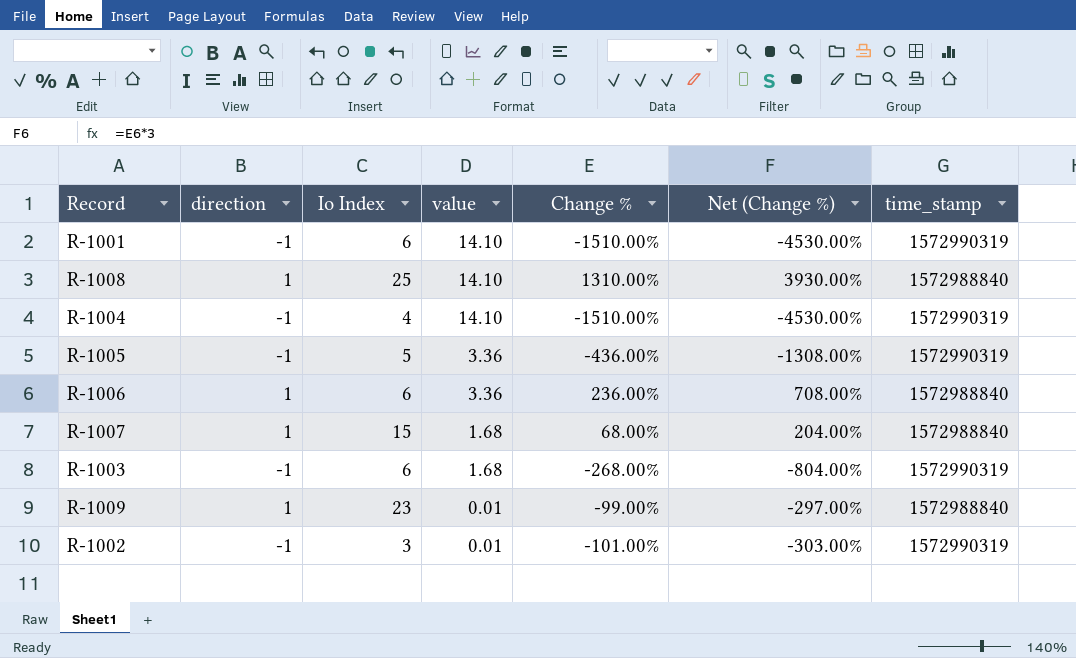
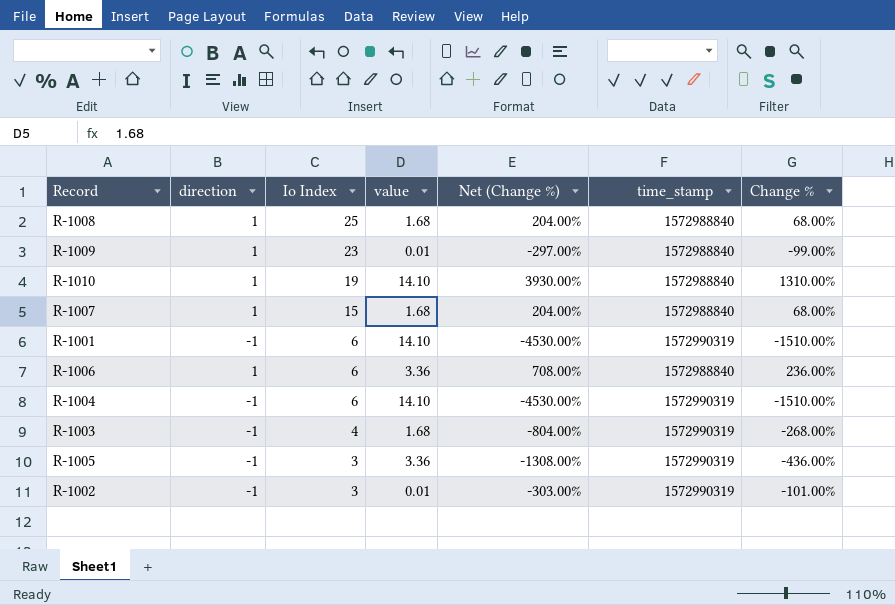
row order: value descending -> Io Index descending
column Change % | position: 5 -> 7
R-1008 | value: 14.10 -> 1.68
R-1008 | Net (Change %): 3930.00% -> 204.00%
R-1008 | Change %: 1310.00% -> 68.00%
row R-1010: none -> 1 | 19 | 14.10 | 3930.00% | 1572988840 | 1310.00%
R-1004 | Io Index: 4 -> 6
R-1003 | Io Index: 6 -> 4
R-1005 | Io Index: 5 -> 3

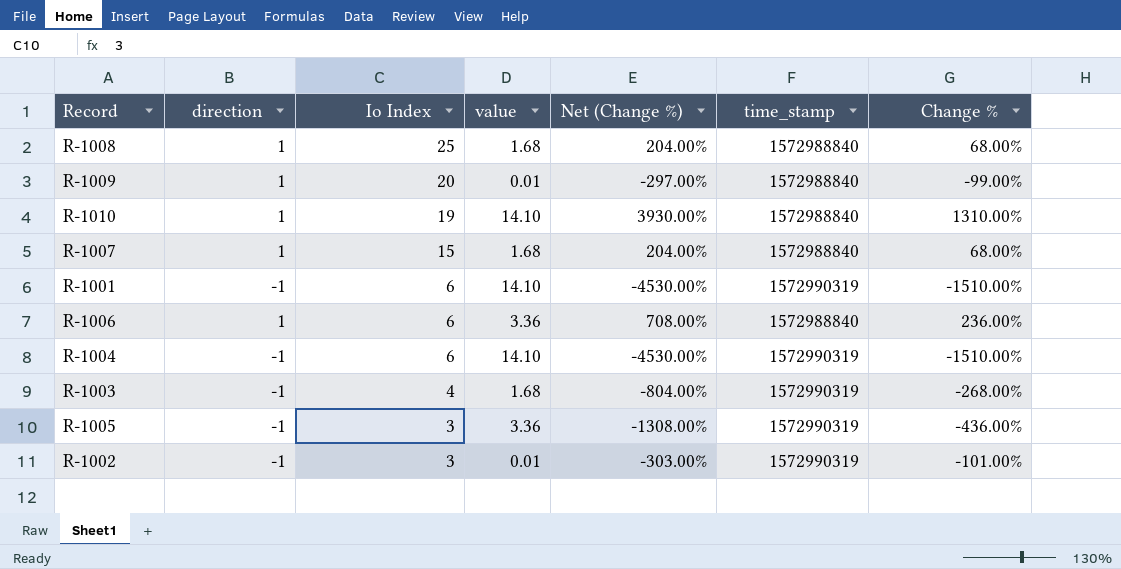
R-1009 | Io Index: 23 -> 20

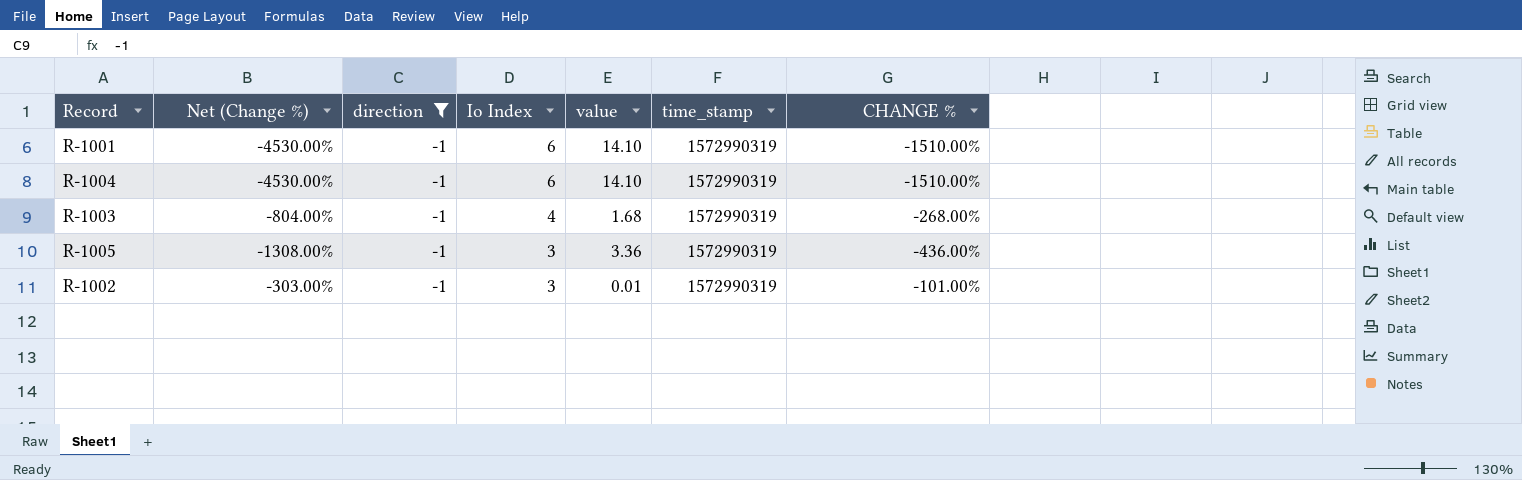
filter: none -> direction = -1
column Net (Change %) | position: 5 -> 2
column name: Change % -> CHANGE %

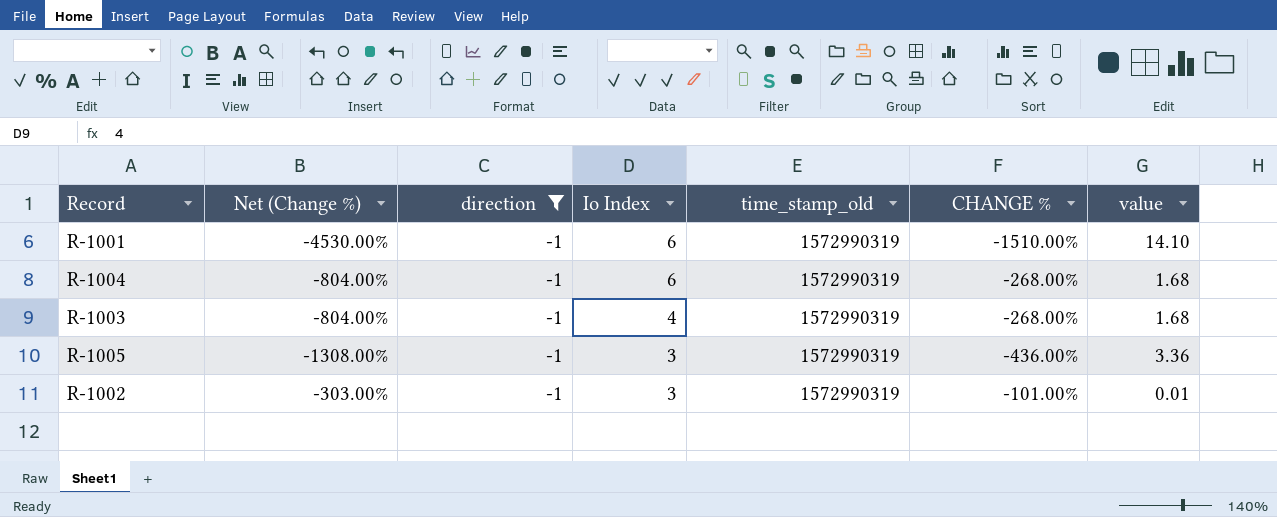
column name: time_stamp -> time_stamp_old
column value | position: 5 -> 7
R-1004 | Net (Change %): -4530.00% -> -804.00%
R-1004 | CHANGE %: -1510.00% -> -268.00%
R-1004 | value: 14.10 -> 1.68

